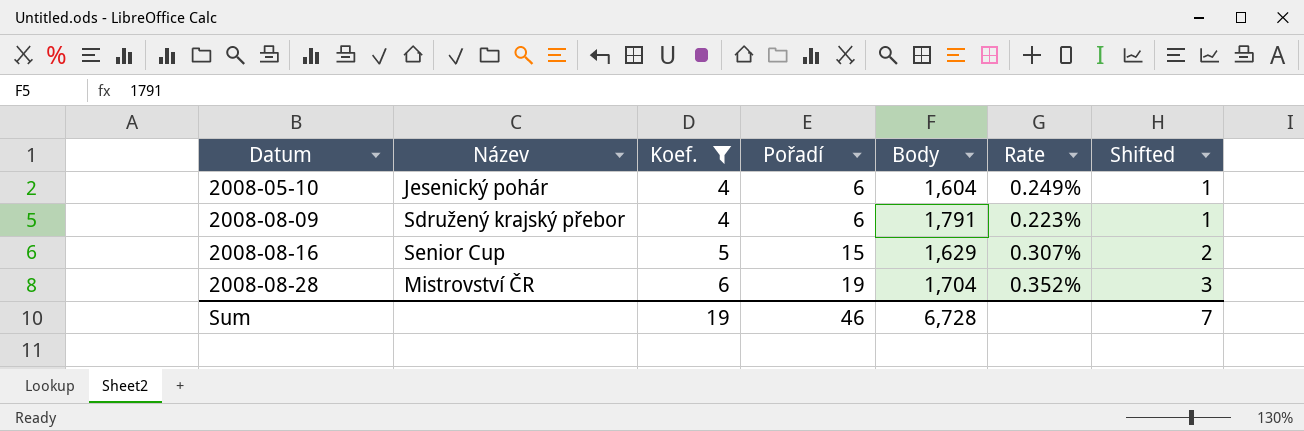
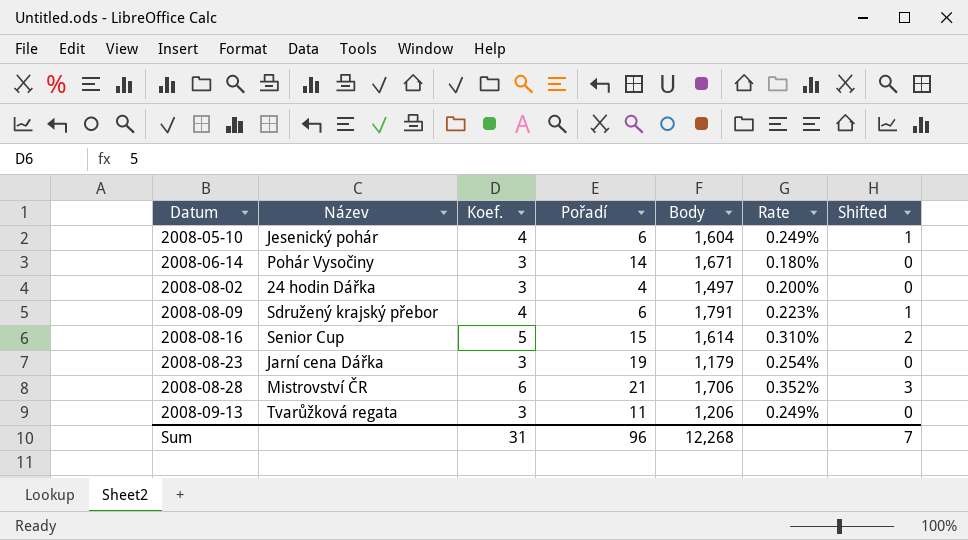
filter: Koef. != 3 -> none
2008-08-16 | Body: 1,629 -> 1,614
2008-08-16 | Rate: 0.307% -> 0.310%
2008-08-28 | Pořadí: 19 -> 21
2008-08-28 | Body: 1,704 -> 1,706
Sum | Koef.: 19 -> 31
Sum | Pořadí: 46 -> 96
Sum | Body: 6,728 -> 12,268

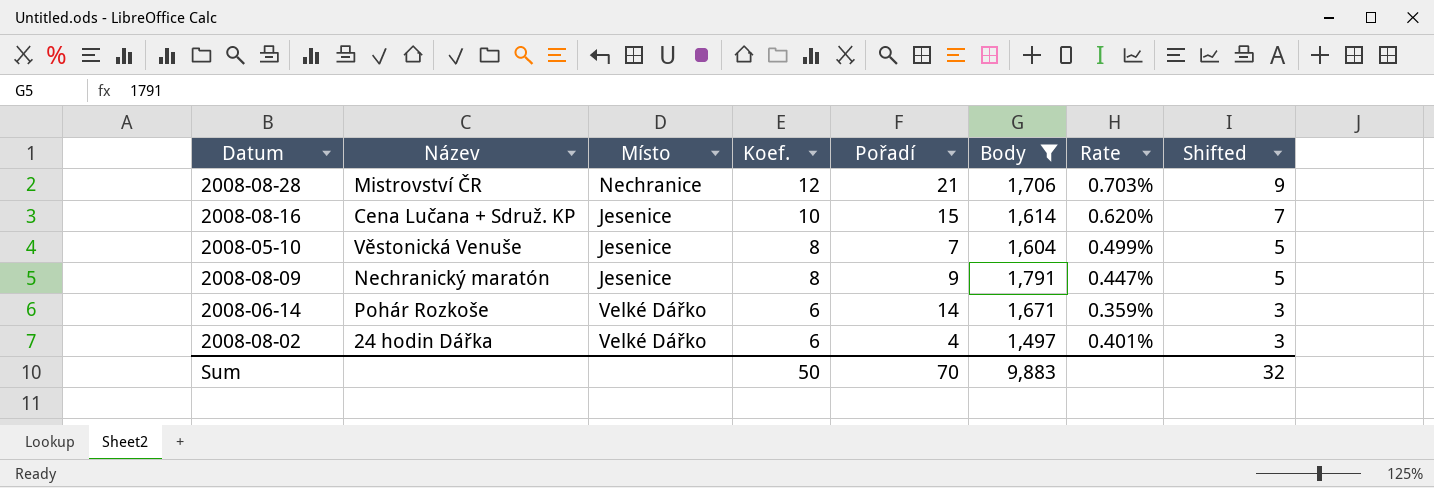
filter: none -> Body >= 1,497
row order: Datum ascending -> Koef. descending
column Místo | position: none -> 3
2008-08-28 | Koef.: 6 -> 12
2008-08-28 | Rate: 0.352% -> 0.703%
2008-08-28 | Shifted: 3 -> 9
2008-08-16 | Název: Senior Cup -> Cena Lučana + Sdruž. KP
2008-08-16 | Koef.: 5 -> 10
2008-08-16 | Rate: 0.310% -> 0.620%
2008-08-16 | Shifted: 2 -> 7
2008-05-10 | Název: Jesenický pohár -> Věstonická Venuše
2008-05-10 | Koef.: 4 -> 8
2008-05-10 | Pořadí: 6 -> 7
2008-05-10 | Rate: 0.249% -> 0.499%
2008-05-10 | Shifted: 1 -> 5
2008-08-09 | Název: Sdružený krajský přebor -> Nechranický maratón
2008-08-09 | Koef.: 4 -> 8
2008-08-09 | Pořadí: 6 -> 9
2008-08-09 | Rate: 0.223% -> 0.447%
2008-08-09 | Shifted: 1 -> 5
2008-06-14 | Název: Pohár Vysočiny -> Pohár Rozkoše
2008-06-14 | Koef.: 3 -> 6
2008-06-14 | Rate: 0.180% -> 0.359%
2008-06-14 | Shifted: 0 -> 3
2008-08-02 | Koef.: 3 -> 6
2008-08-02 | Rate: 0.200% -> 0.401%
2008-08-02 | Shifted: 0 -> 3
Sum | Koef.: 31 -> 50
Sum | Pořadí: 96 -> 70
Sum | Body: 12,268 -> 9,883
Sum | Shifted: 7 -> 32

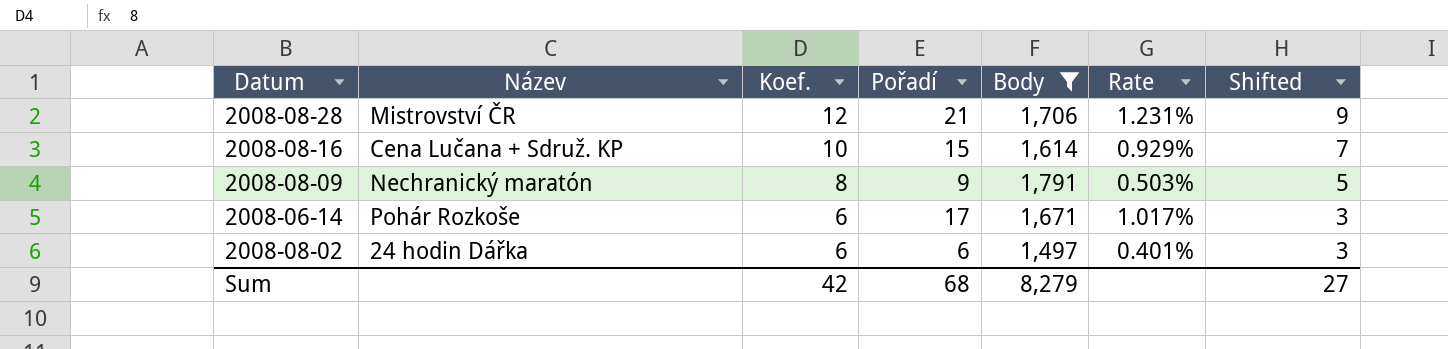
column Místo | position: 3 -> none
column Rate | formula: [Koef.] / [Body] -> [Pořadí] / [Body]
row 2008-05-10: Věstonická Venuše | Jesenice | 8 | 7 | 1,604 | 0.499% | 5 -> none
2008-06-14 | Pořadí: 14 -> 17
2008-08-02 | Pořadí: 4 -> 6
Sum | Koef.: 50 -> 42
Sum | Pořadí: 70 -> 68
Sum | Body: 9,883 -> 8,279
Sum | Shifted: 32 -> 27

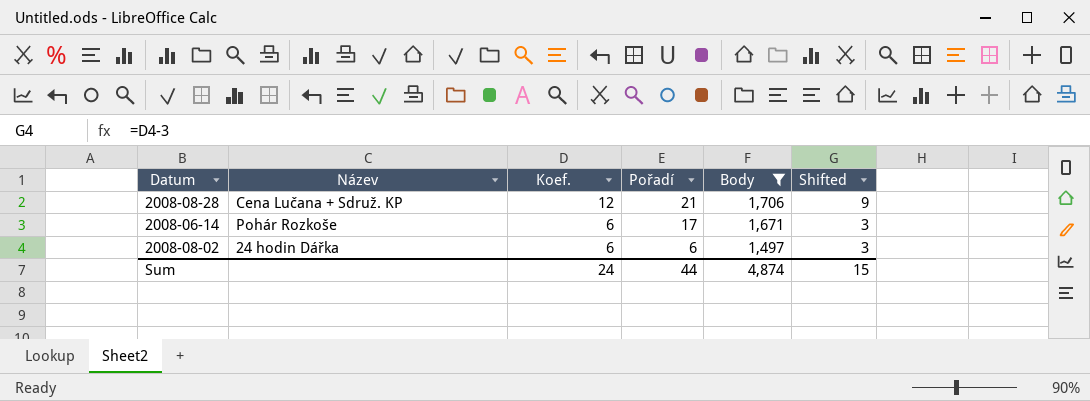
column Rate | formula: [Pořadí] / [Body] -> none
row 2008-08-16: Cena Lučana + Sdruž. KP | 10 | 15 | 1,614 | 0.929% | 7 -> none
row 2008-08-09: Nechranický maratón | 8 | 9 | 1,791 | 0.503% | 5 -> none
2008-08-28 | Název: Mistrovství ČR -> Cena Lučana + Sdruž. KP
Sum | Koef.: 42 -> 24
Sum | Pořadí: 68 -> 44
Sum | Body: 8,279 -> 4,874
Sum | Shifted: 27 -> 15

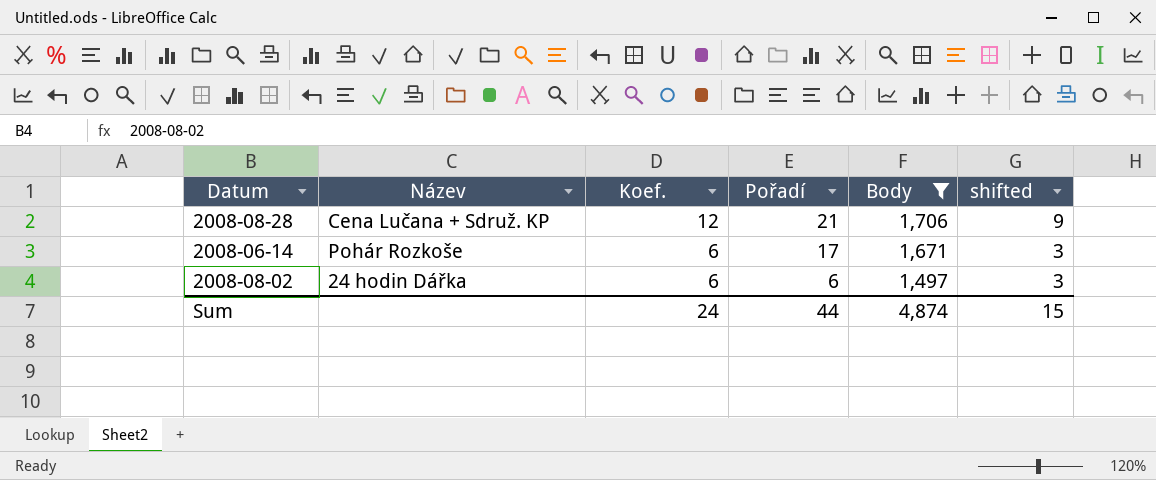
column name: Shifted -> shifted

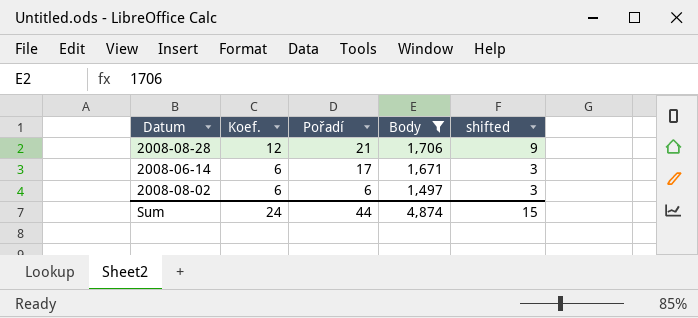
column Název | position: 2 -> none

